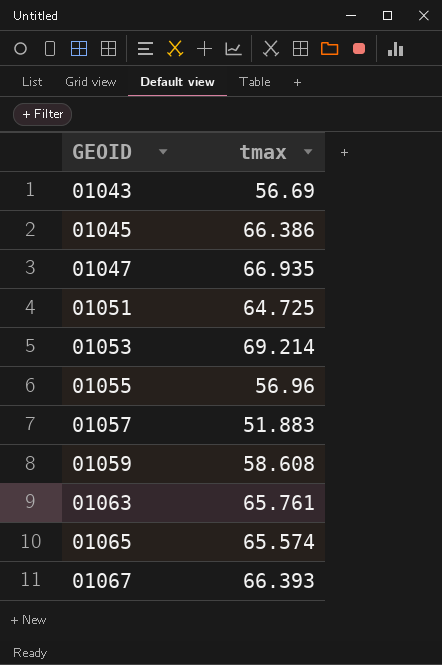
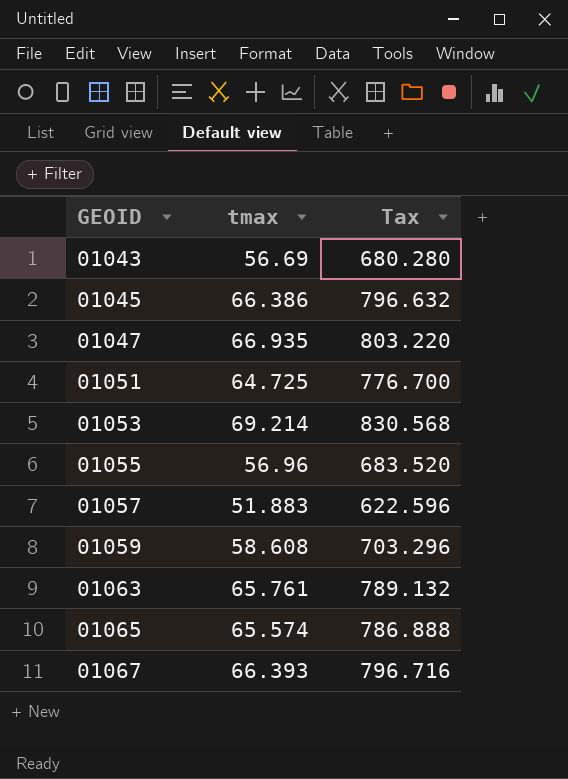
column Tax | formula: none -> [tmax] * 12

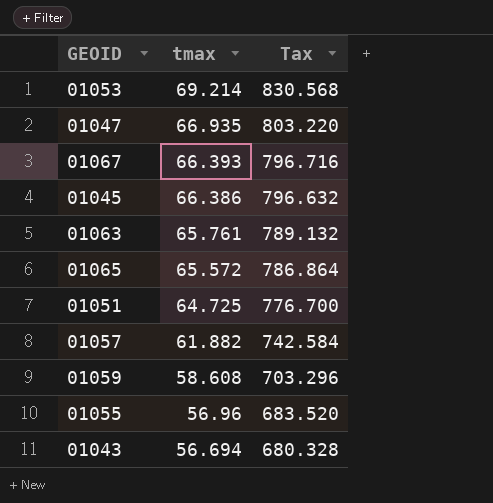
row order: GEOID ascending -> tmax descending
01065 | tmax: 65.574 -> 65.572
01065 | Tax: 786.888 -> 786.864
01057 | tmax: 51.883 -> 61.882
01057 | Tax: 622.596 -> 742.584
01043 | tmax: 56.69 -> 56.694
01043 | Tax: 680.280 -> 680.328

